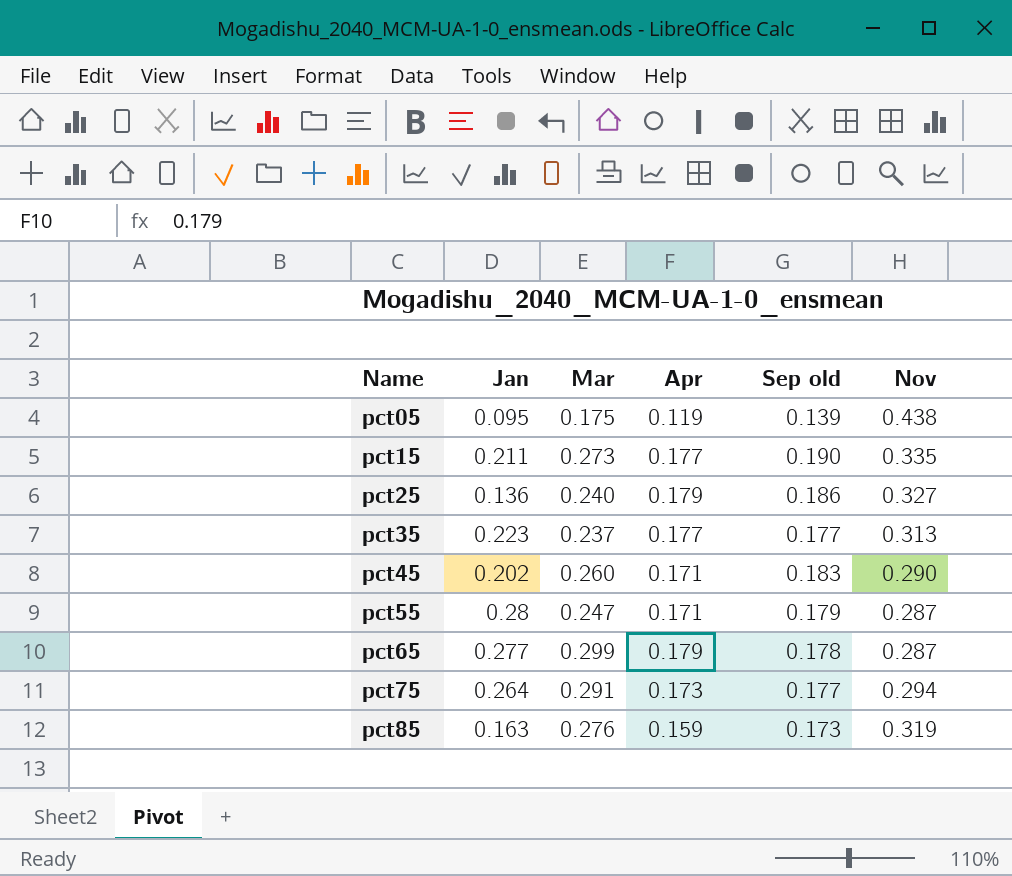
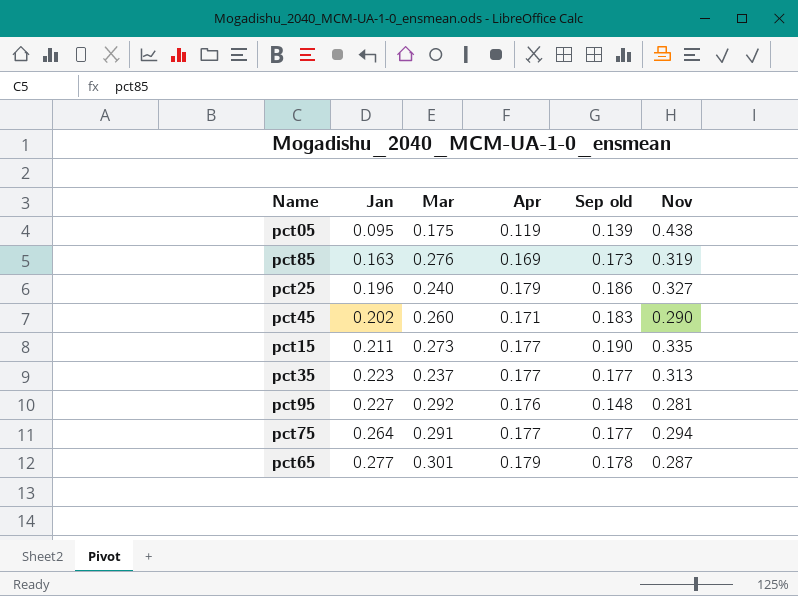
row order: Name ascending -> Jan ascending
row pct55: 0.28 | 0.247 | 0.171 | 0.179 | 0.287 -> none
pct85 | Apr: 0.159 -> 0.169
pct25 | Jan: 0.136 -> 0.196
row pct95: none -> 0.227 | 0.292 | 0.176 | 0.148 | 0.281
pct75 | Apr: 0.173 -> 0.177
pct65 | Mar: 0.299 -> 0.301

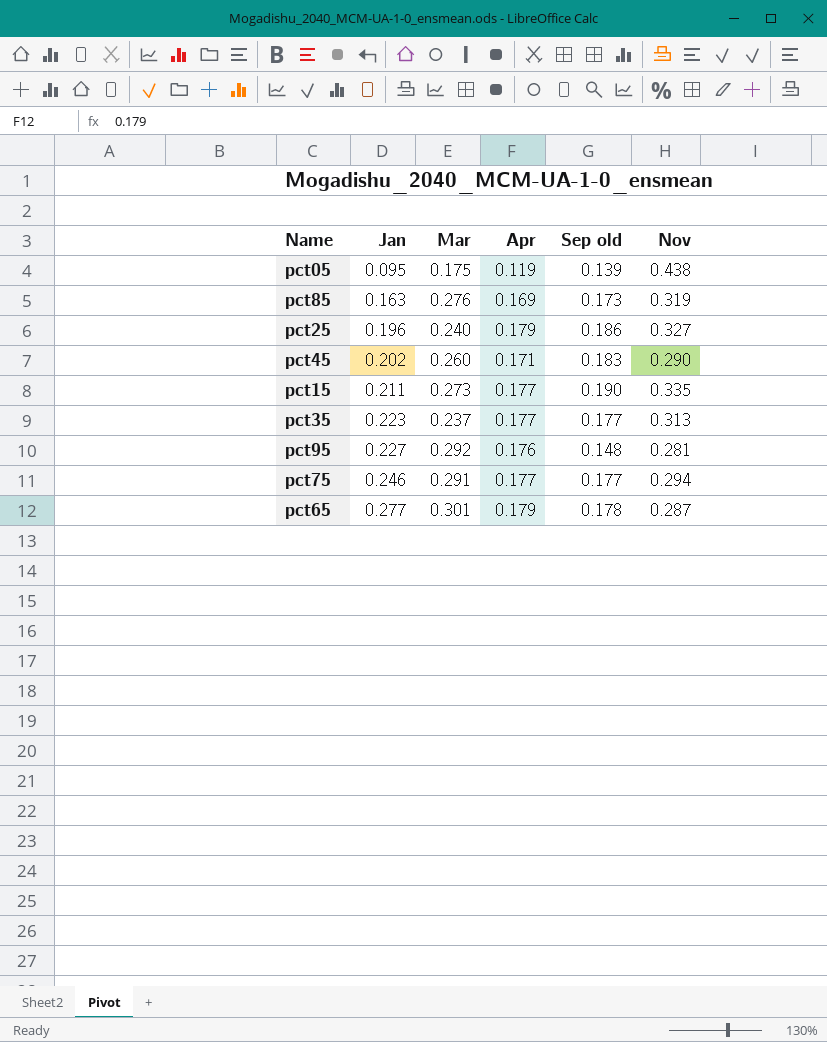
pct75 | Jan: 0.264 -> 0.246

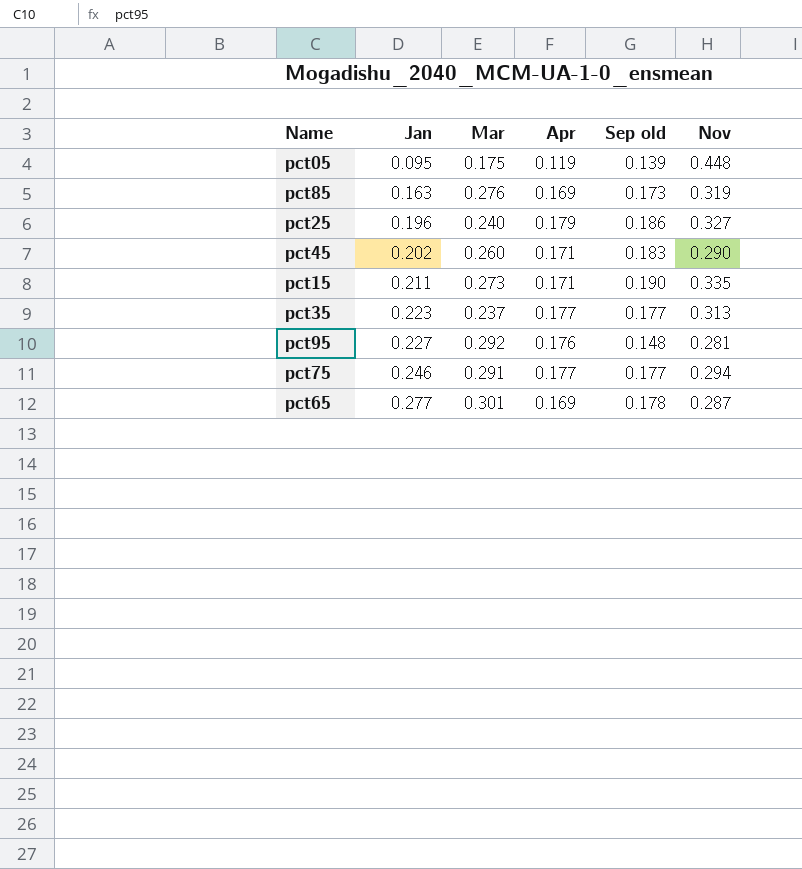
pct05 | Nov: 0.438 -> 0.448
pct15 | Apr: 0.177 -> 0.171
pct65 | Apr: 0.179 -> 0.169

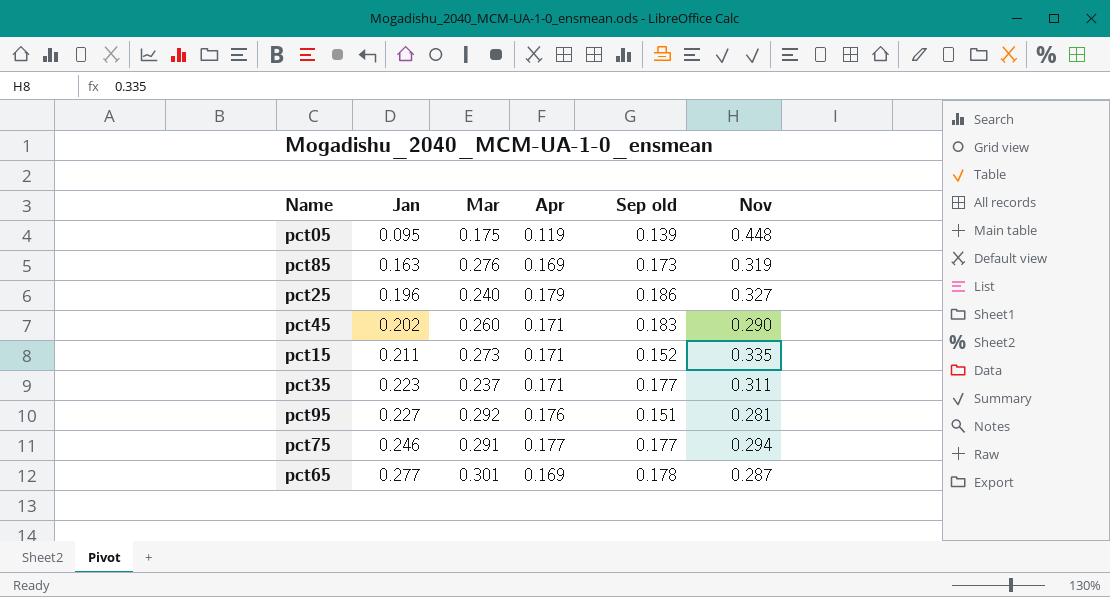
pct15 | Sep old: 0.190 -> 0.152
pct35 | Apr: 0.177 -> 0.171
pct35 | Nov: 0.313 -> 0.311
pct95 | Sep old: 0.148 -> 0.151

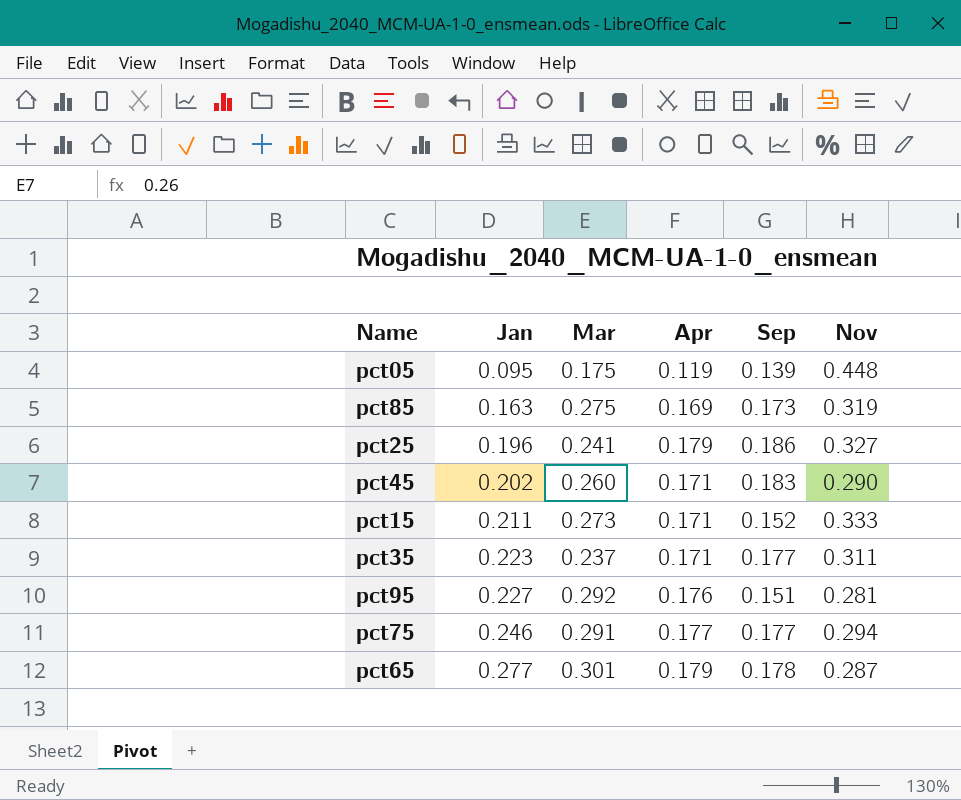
column name: Sep old -> Sep
pct85 | Mar: 0.276 -> 0.275
pct25 | Mar: 0.240 -> 0.241
pct15 | Nov: 0.335 -> 0.333
pct65 | Apr: 0.169 -> 0.179

